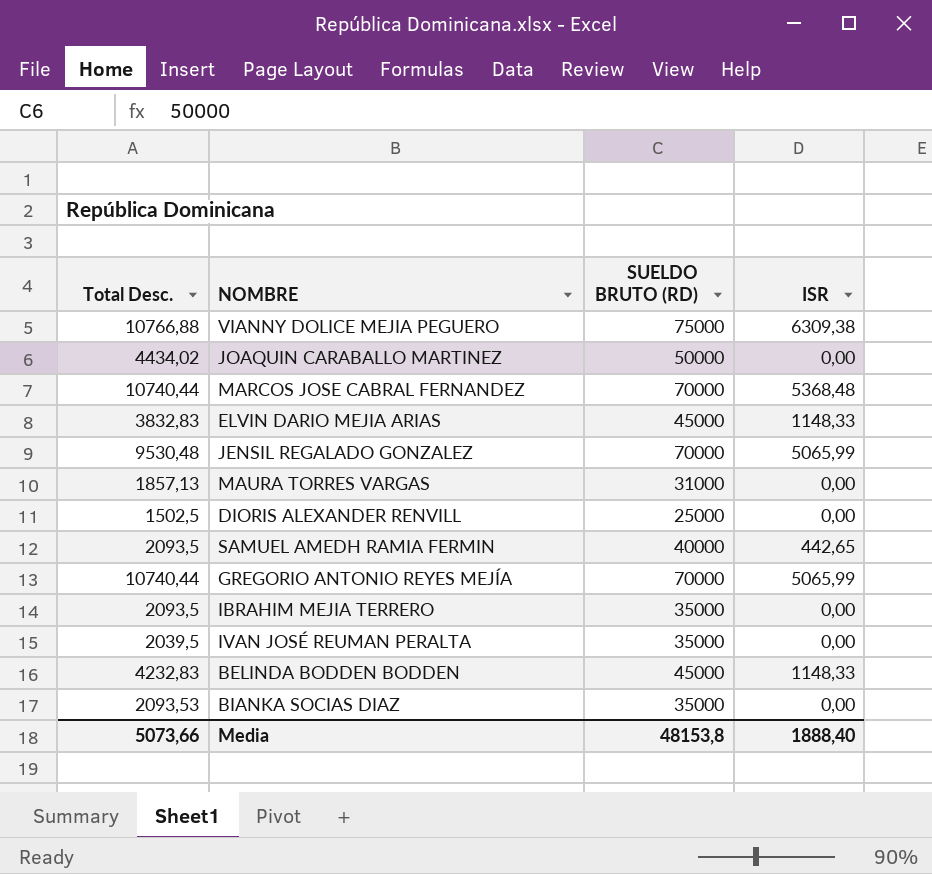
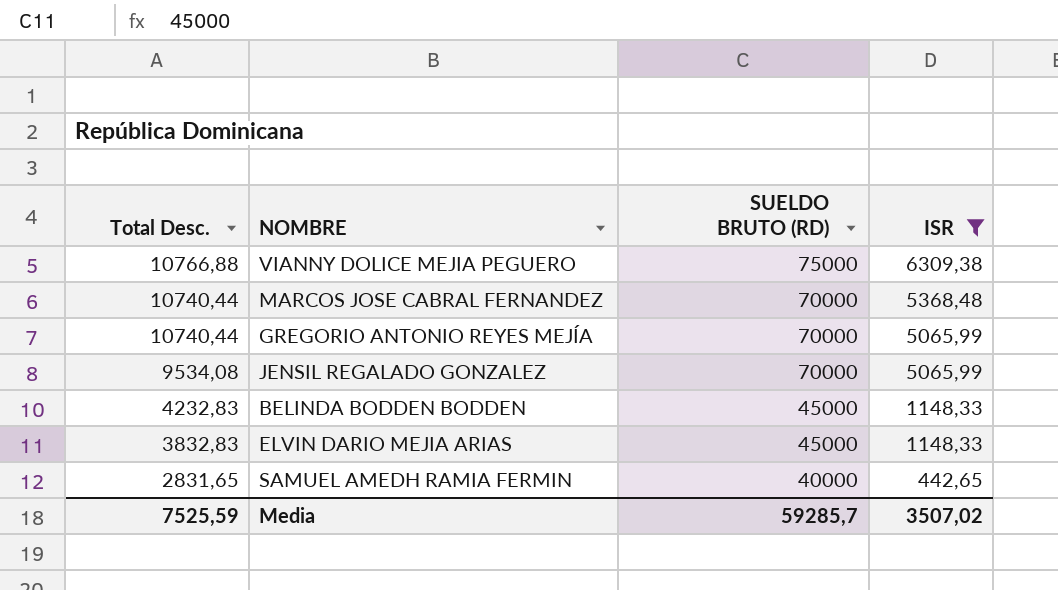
filter: none -> ISR != 0,00
row order: none -> Total Desc. descending
JENSIL REGALADO GONZALEZ | Total Desc.: 9530,48 -> 9534,08
SAMUEL AMEDH RAMIA FERMIN | Total Desc.: 2093,5 -> 2831,65
Media | Total Desc.: 5073,66 -> 7525,59
Media | SUELDO BRUTO (RD): 48153,8 -> 59285,7
Media | ISR: 1888,40 -> 3507,02

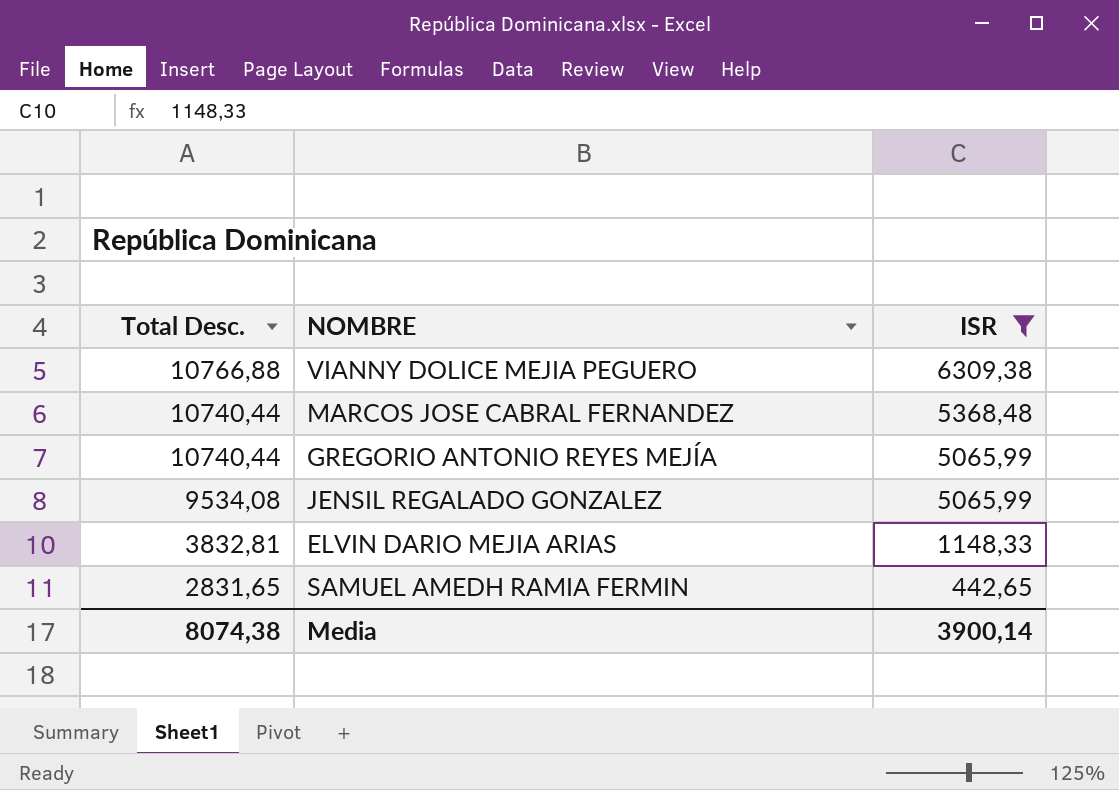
column SUELDO BRUTO (RD) | position: 3 -> none
row BELINDA BODDEN BODDEN: 4232,83 | 45000 | 1148,33 -> none
ELVIN DARIO MEJIA ARIAS | Total Desc.: 3832,83 -> 3832,81
Media | Total Desc.: 7525,59 -> 8074,38
Media | ISR: 3507,02 -> 3900,14

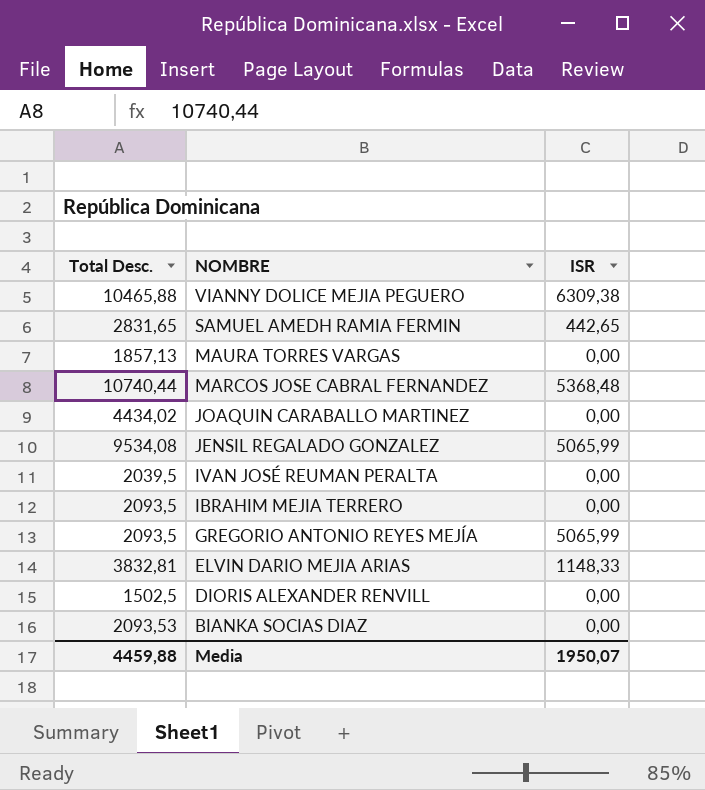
filter: ISR != 0,00 -> none
row order: Total Desc. descending -> NOMBRE descending
VIANNY DOLICE MEJIA PEGUERO | Total Desc.: 10766,88 -> 10465,88
GREGORIO ANTONIO REYES MEJÍA | Total Desc.: 10740,44 -> 2093,5
Media | Total Desc.: 8074,38 -> 4459,88
Media | ISR: 3900,14 -> 1950,07

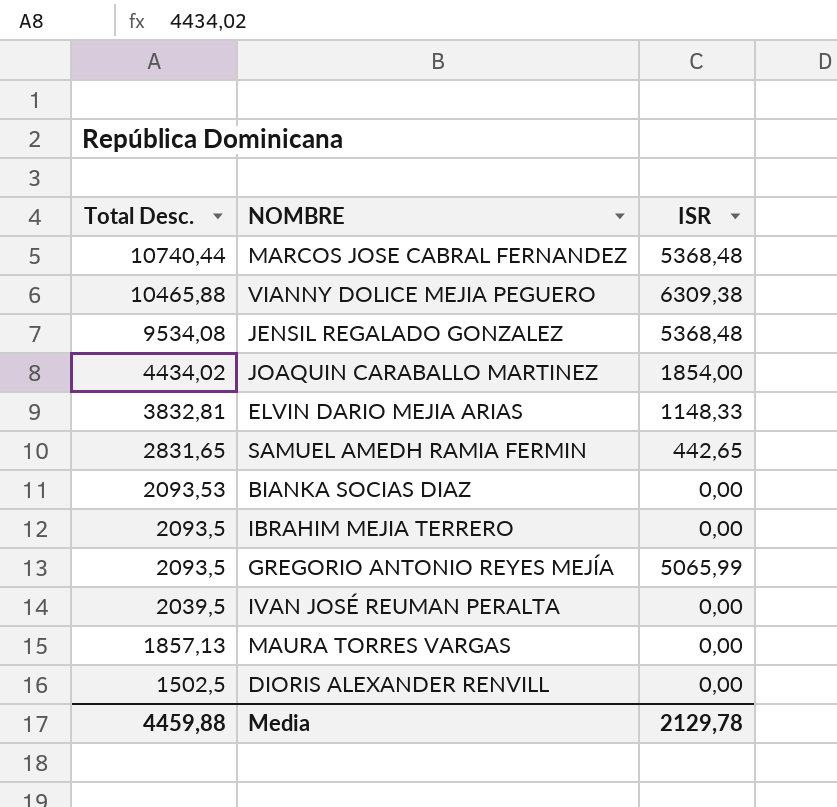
row order: NOMBRE descending -> Total Desc. descending
JENSIL REGALADO GONZALEZ | ISR: 5065,99 -> 5368,48
JOAQUIN CARABALLO MARTINEZ | ISR: 0,00 -> 1854,00
Media | ISR: 1950,07 -> 2129,78

